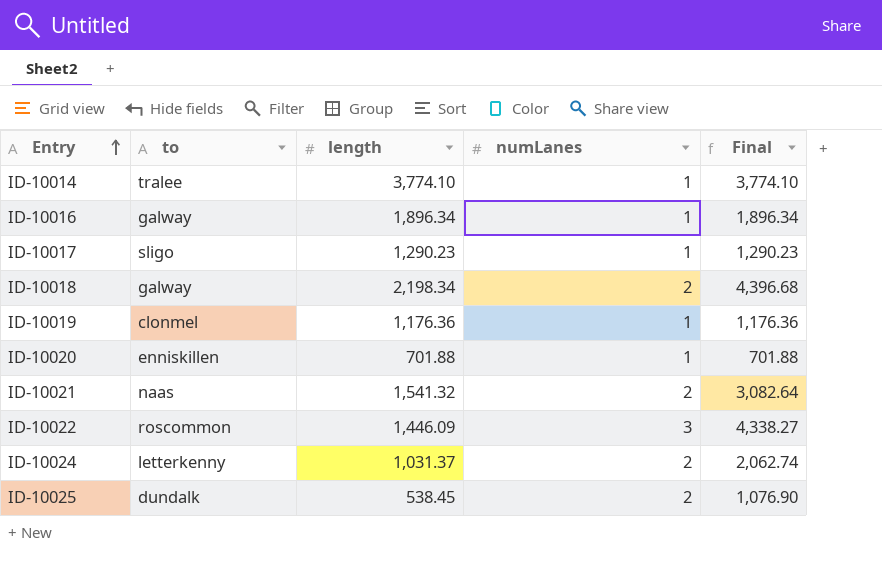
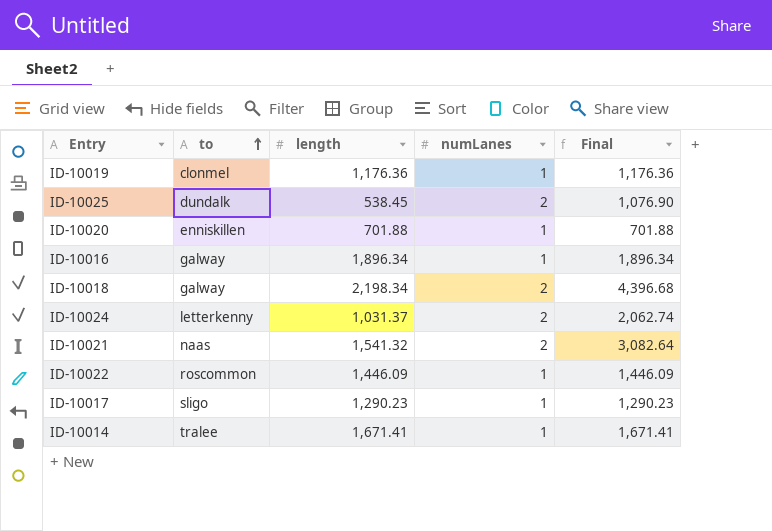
row order: Entry ascending -> to ascending
ID-10022 | numLanes: 3 -> 1
ID-10022 | Final: 4,338.27 -> 1,446.09
ID-10014 | length: 3,774.10 -> 1,671.41
ID-10014 | Final: 3,774.10 -> 1,671.41

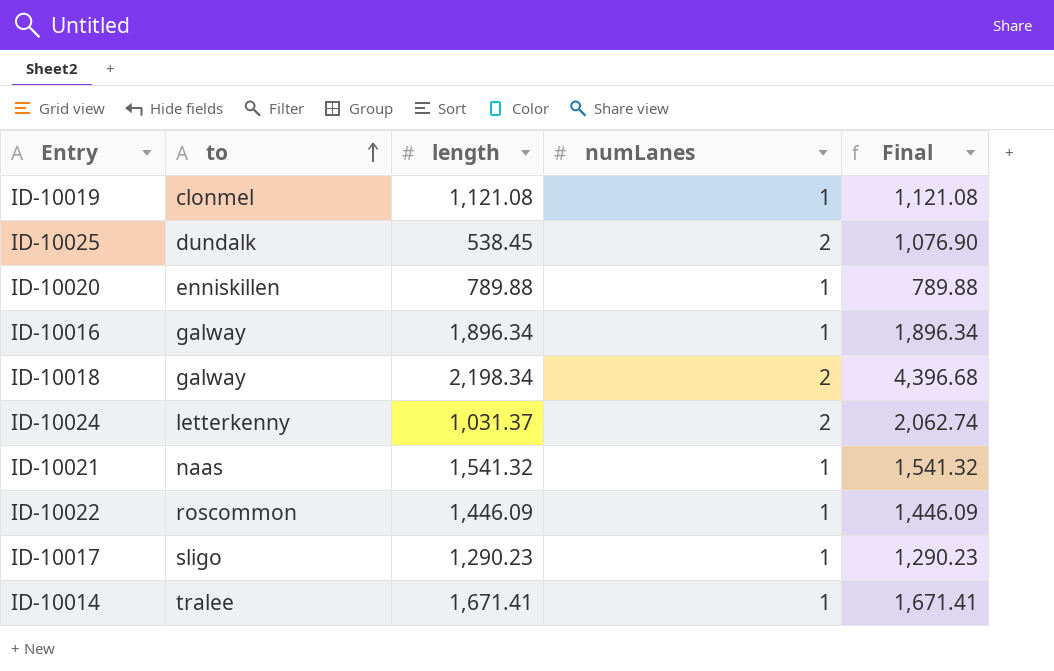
ID-10019 | length: 1,176.36 -> 1,121.08
ID-10019 | Final: 1,176.36 -> 1,121.08
ID-10020 | length: 701.88 -> 789.88
ID-10020 | Final: 701.88 -> 789.88
ID-10021 | numLanes: 2 -> 1
ID-10021 | Final: 3,082.64 -> 1,541.32

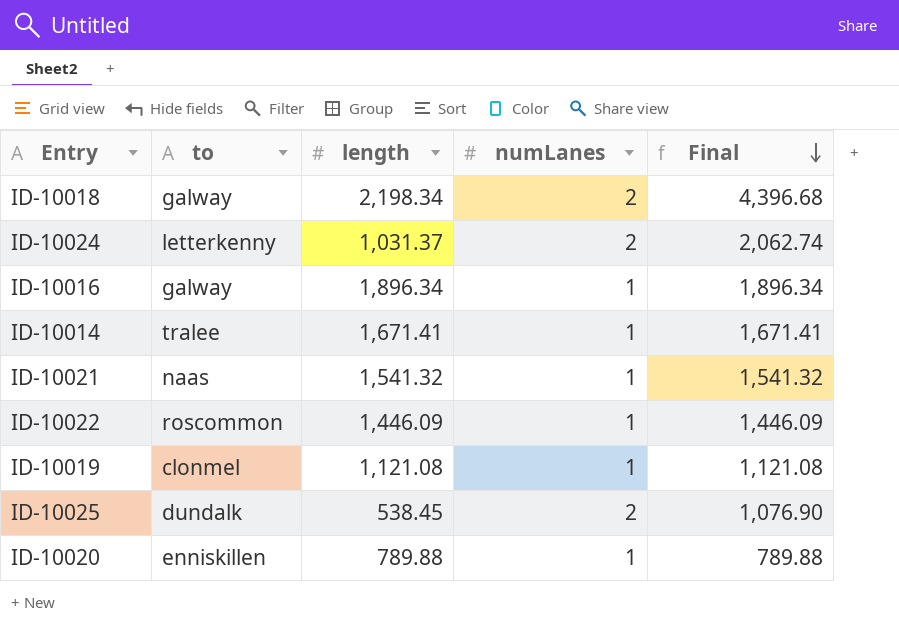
row order: to ascending -> Final descending
row ID-10017: sligo | 1,290.23 | 1 | 1,290.23 -> none

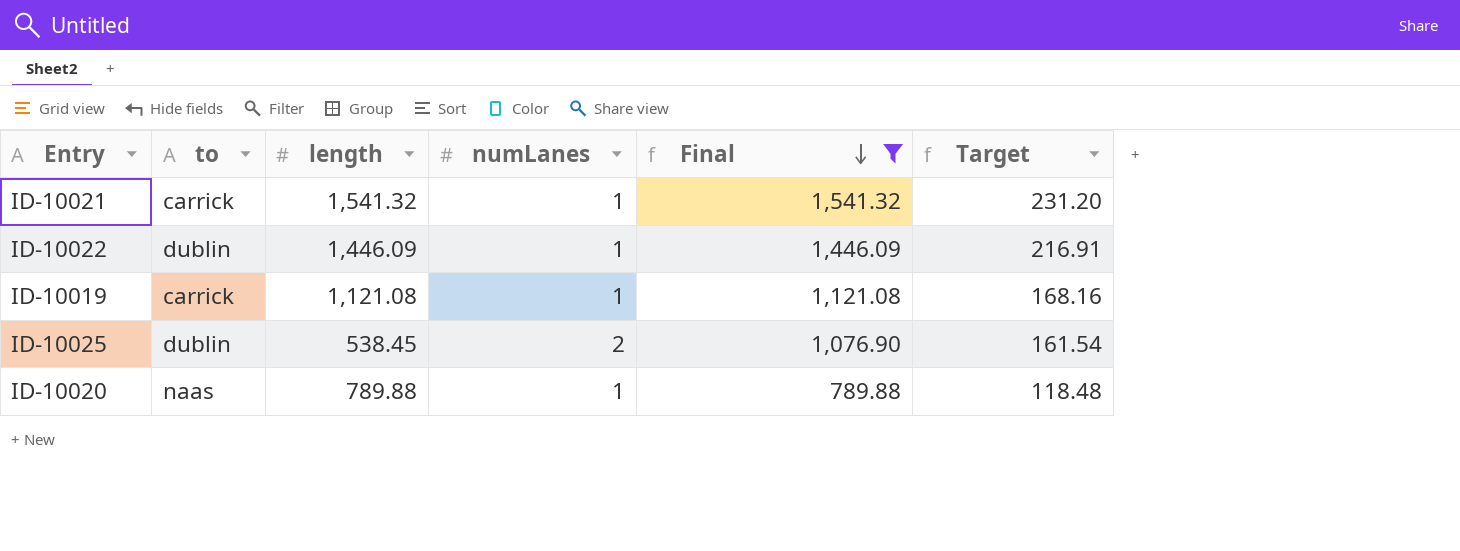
filter: none -> Final <= 1,541.32
column Target | formula: none -> [Final] * 0.15
ID-10021 | to: naas -> carrick
ID-10022 | to: roscommon -> dublin
ID-10019 | to: clonmel -> carrick
ID-10025 | to: dundalk -> dublin
ID-10020 | to: enniskillen -> naas

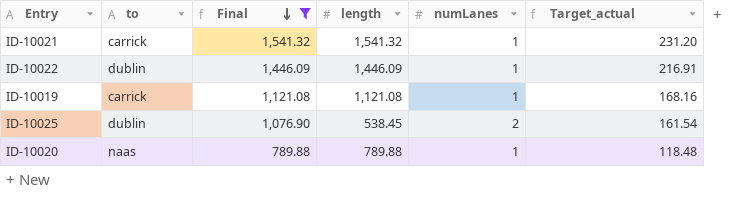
column Final | position: 5 -> 3
column name: Target -> Target_actual

